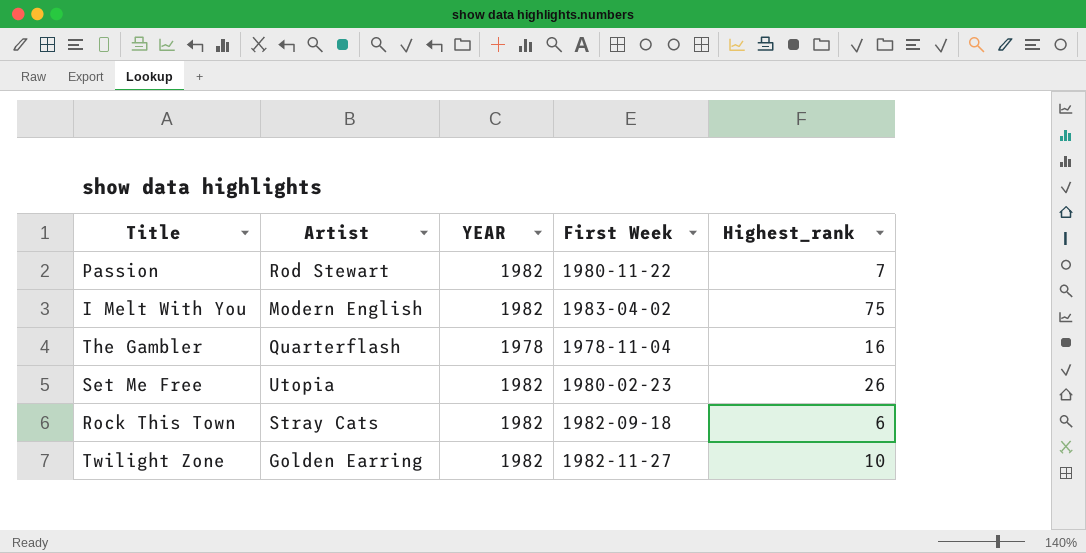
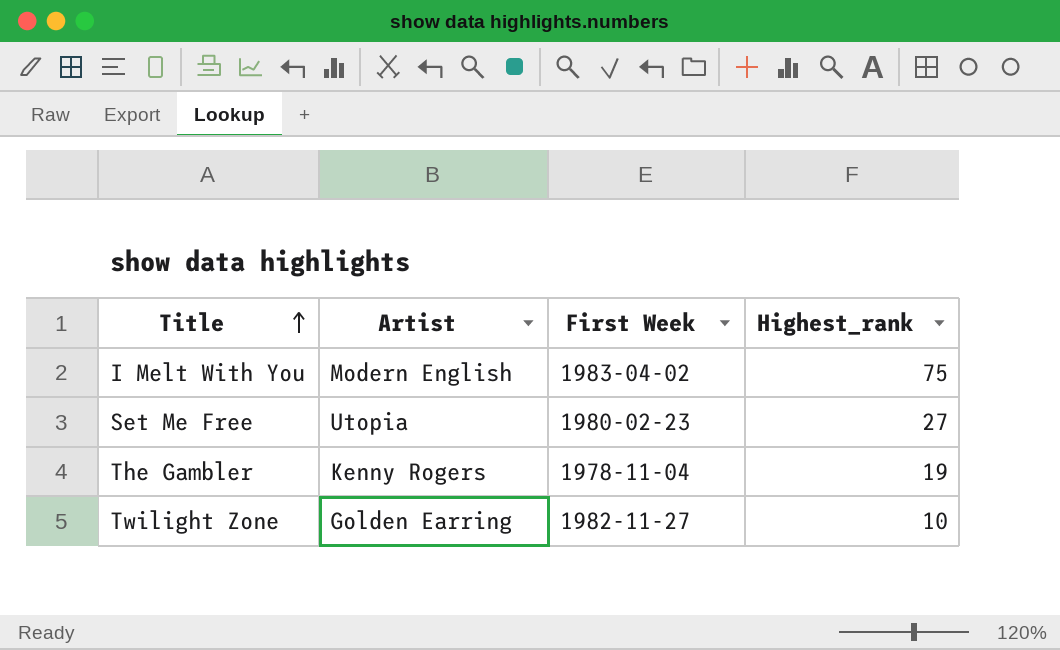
row order: none -> Title ascending
column YEAR | position: 3 -> none
row Passion: Rod Stewart | 1982 | 1980-11-22 | 7 -> none
row Rock This Town: Stray Cats | 1982 | 1982-09-18 | 6 -> none
Set Me Free | Highest_rank: 26 -> 27
The Gambler | Artist: Quarterflash -> Kenny Rogers
The Gambler | Highest_rank: 16 -> 19

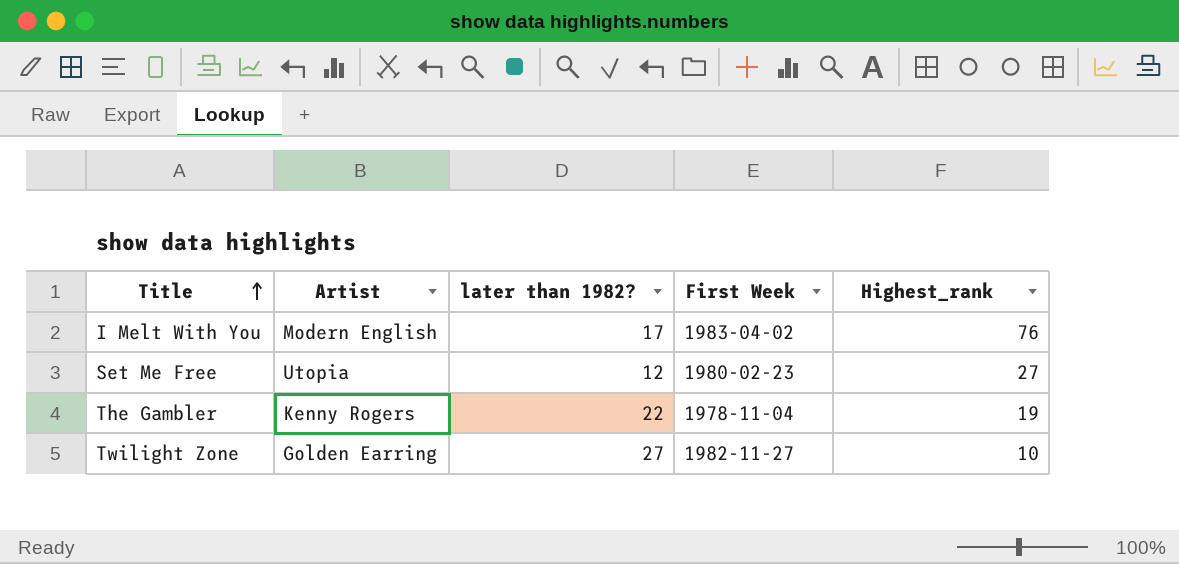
column later than 1982? | position: none -> 3
I Melt With You | Highest_rank: 75 -> 76

